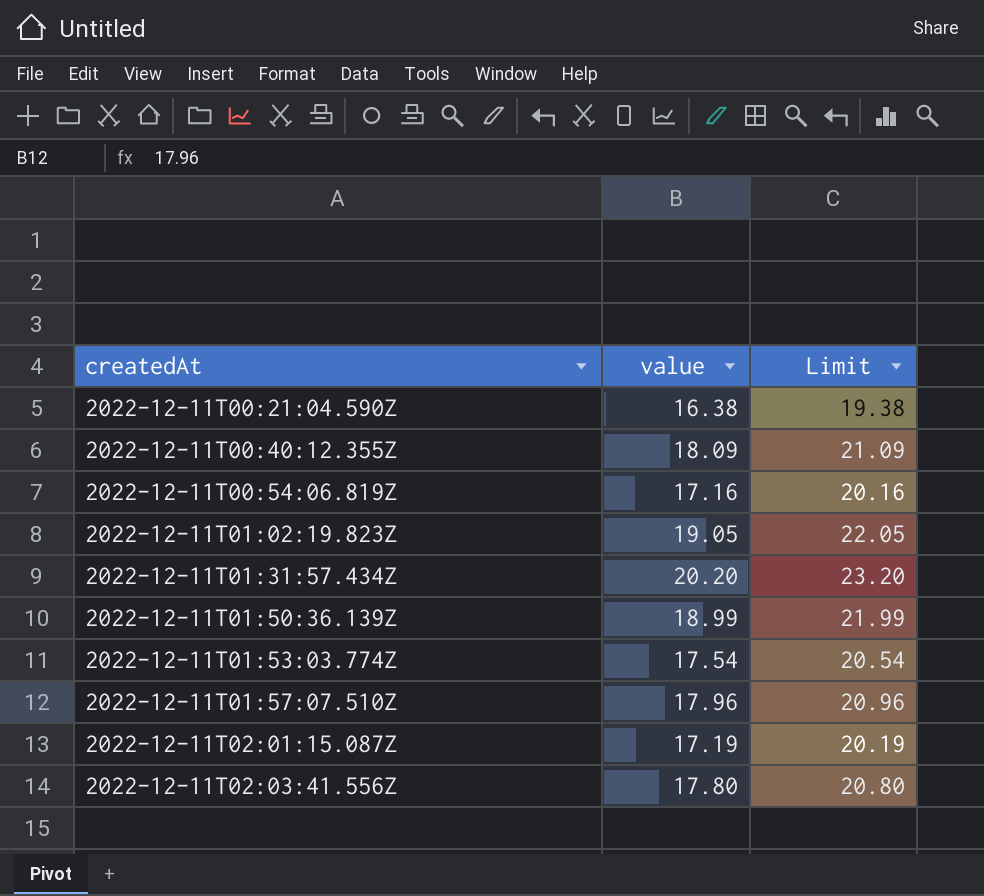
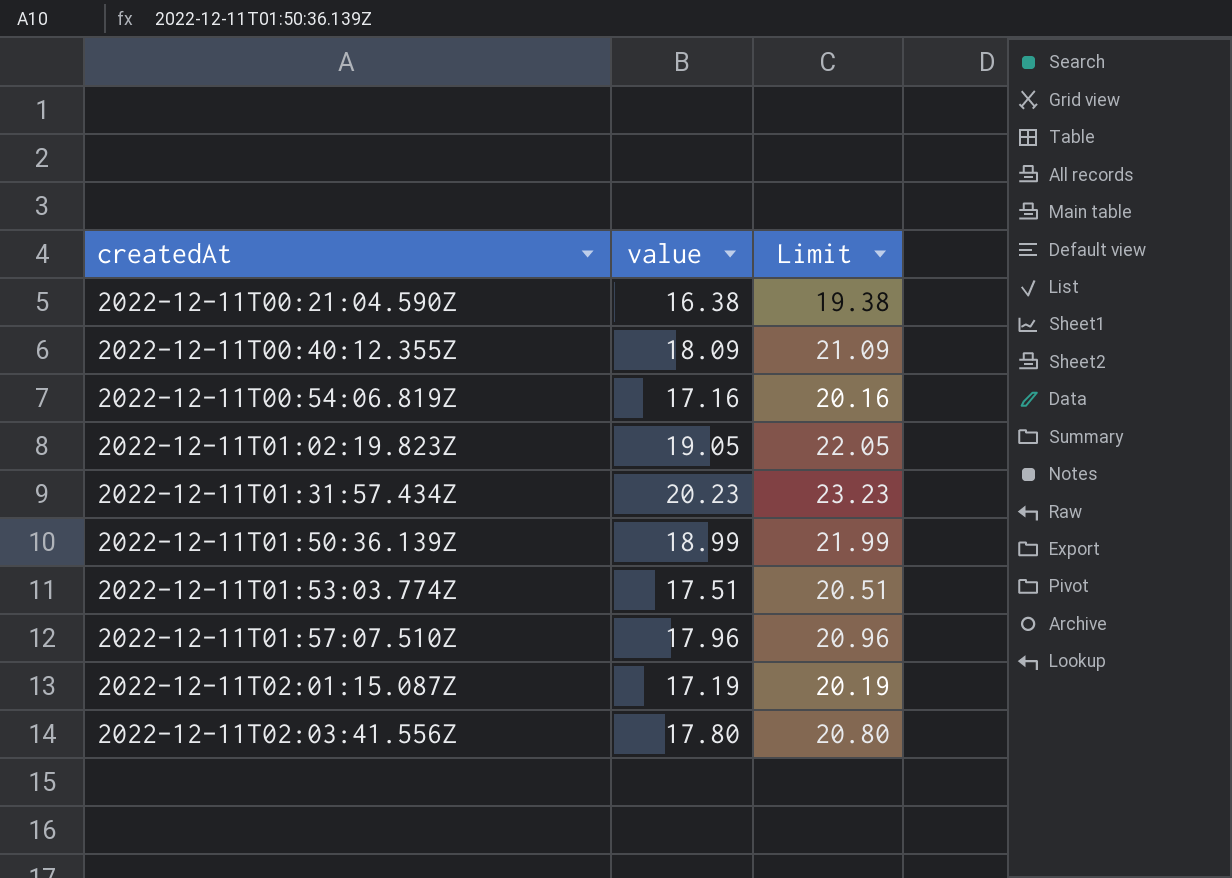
2022-12-11T01:31:57.434Z | value: 20.20 -> 20.23
2022-12-11T01:31:57.434Z | Limit: 23.20 -> 23.23
2022-12-11T01:53:03.774Z | value: 17.54 -> 17.51
2022-12-11T01:53:03.774Z | Limit: 20.54 -> 20.51

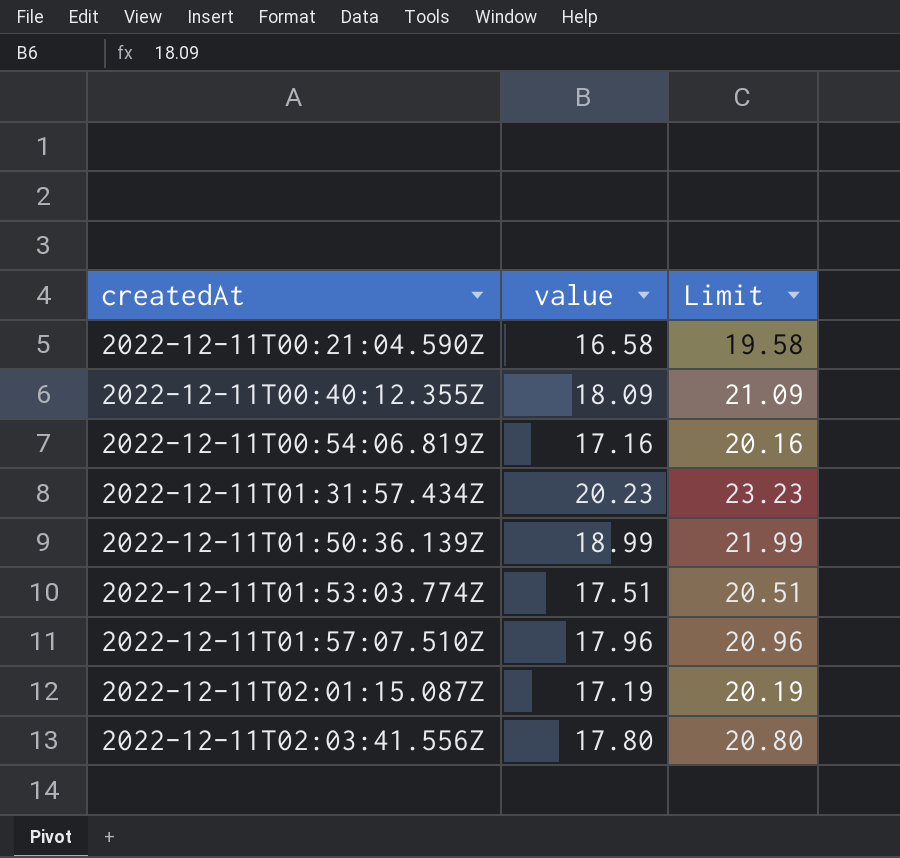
row 2022-12-11T01:02:19.823Z: 19.05 | 22.05 -> none
2022-12-11T00:21:04.590Z | value: 16.38 -> 16.58
2022-12-11T00:21:04.590Z | Limit: 19.38 -> 19.58

